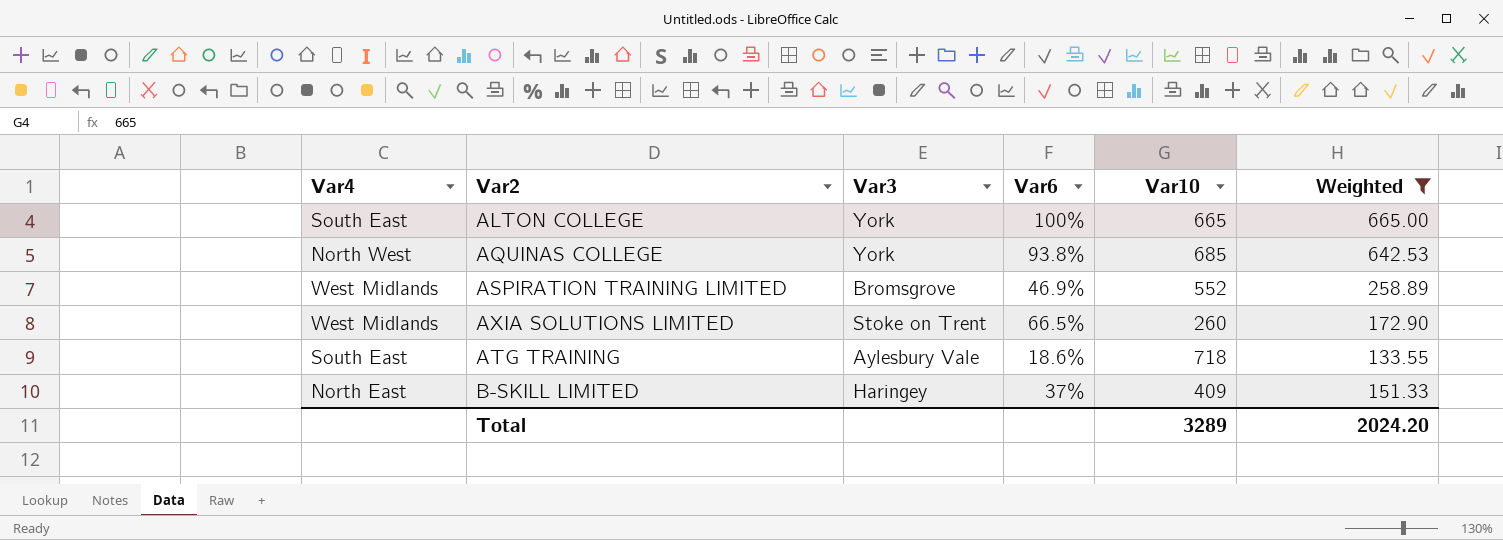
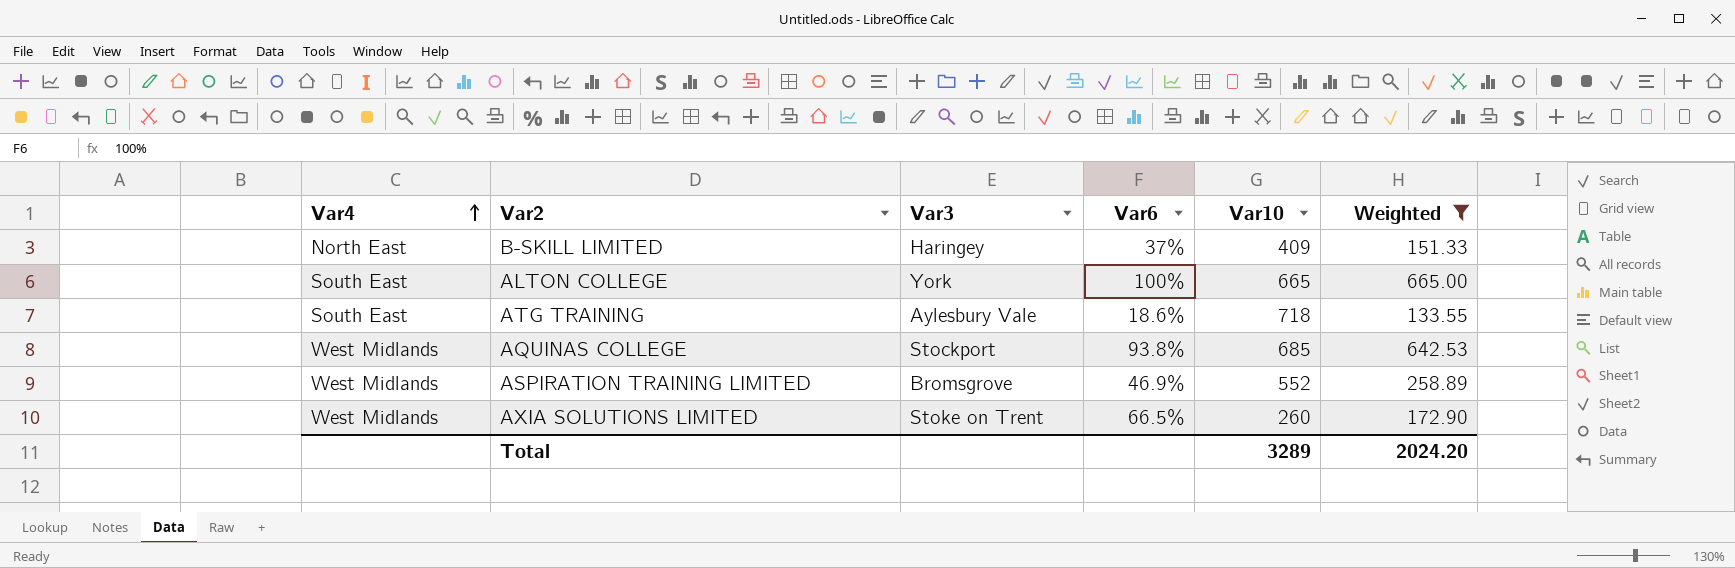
row order: none -> Var4 ascending
AQUINAS COLLEGE | Var4: North West -> West Midlands
AQUINAS COLLEGE | Var3: York -> Stockport

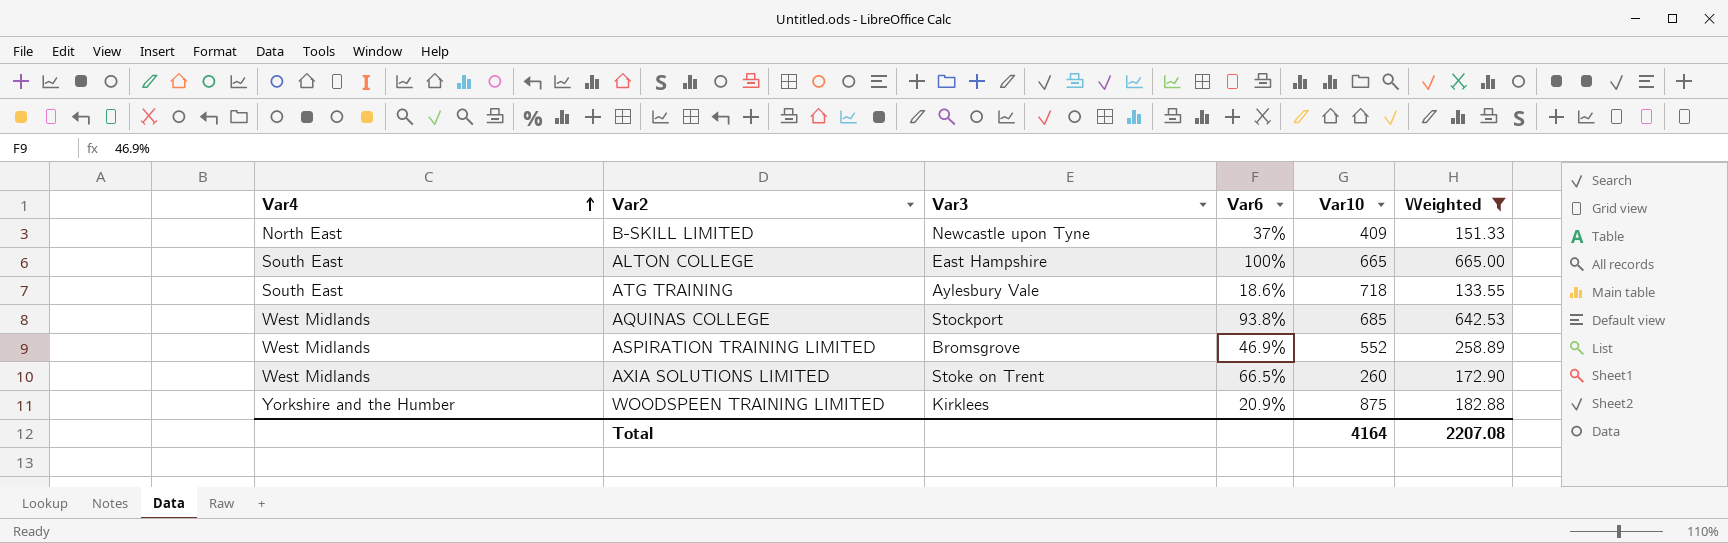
B-SKILL LIMITED | Var3: Haringey -> Newcastle upon Tyne
ALTON COLLEGE | Var3: York -> East Hampshire
row WOODSPEEN TRAINING LIMITED: none -> Yorkshire and the Humber | Kirklees | 20.9% | 875 | 182.88
Total | Var10: 3289 -> 4164
Total | Weighted: 2024.20 -> 2207.08

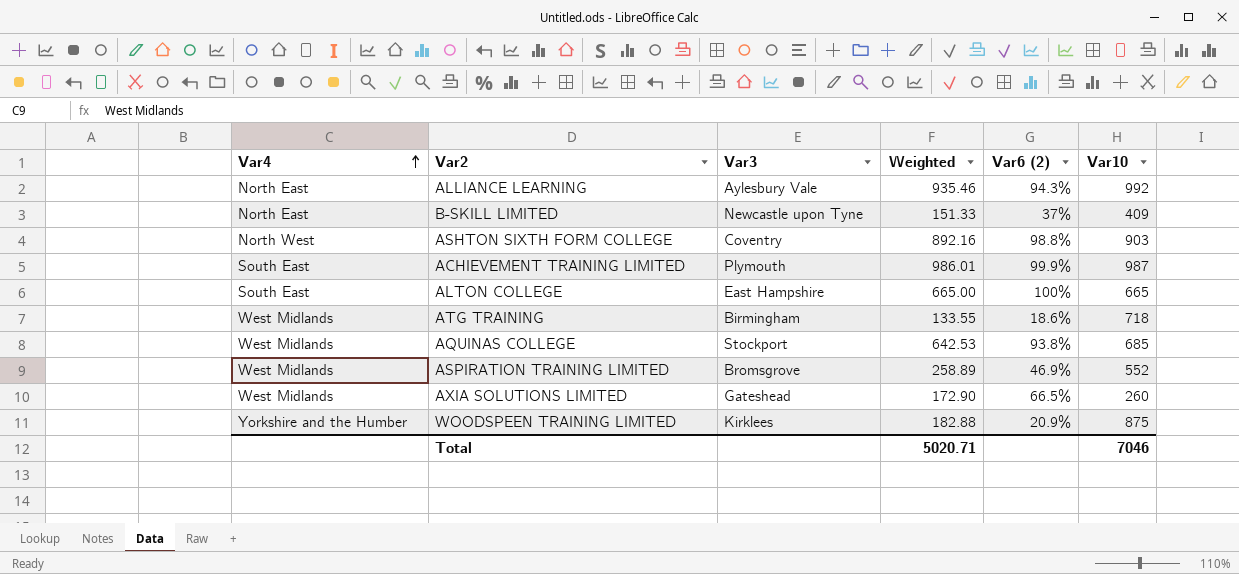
filter: Weighted <= 665.00 -> none
column Weighted | position: 6 -> 4
column name: Var6 -> Var6 (2)
ATG TRAINING | Var4: South East -> West Midlands
ATG TRAINING | Var3: Aylesbury Vale -> Birmingham
AXIA SOLUTIONS LIMITED | Var3: Stoke on Trent -> Gateshead
Total | Weighted: 2207.08 -> 5020.71
Total | Var10: 4164 -> 7046

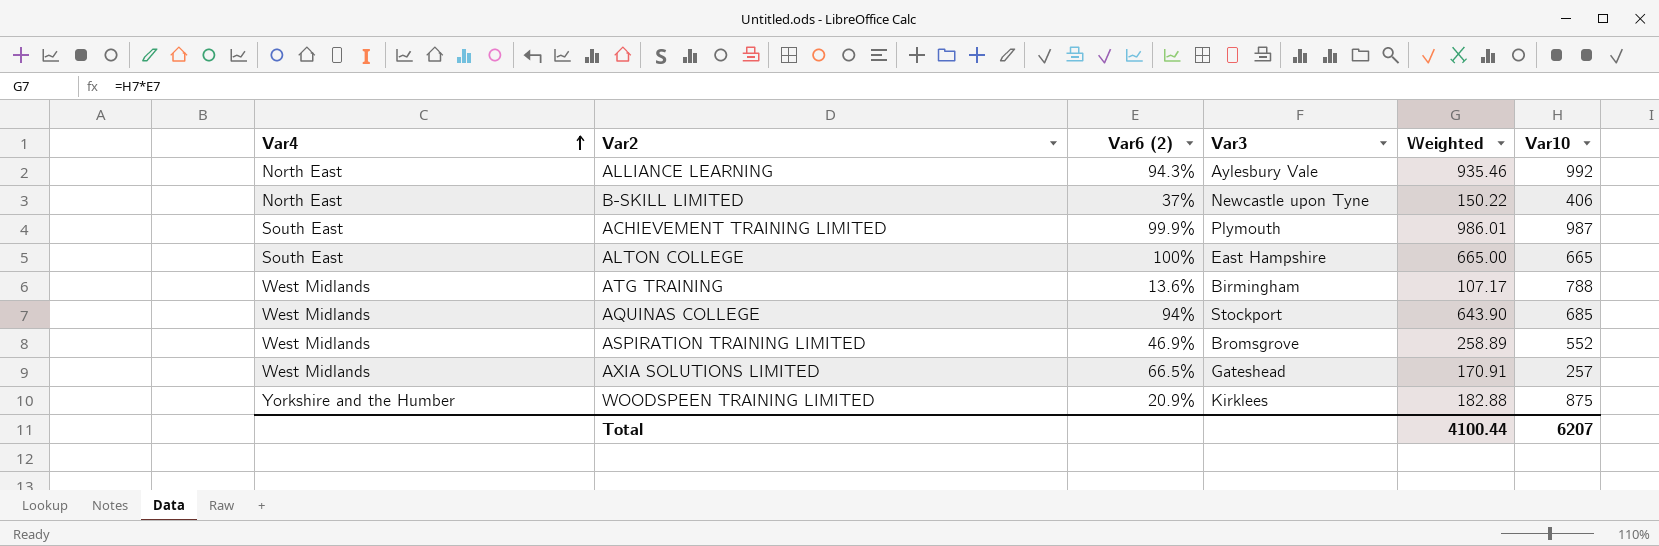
column Var6 (2) | position: 5 -> 3
row ASHTON SIXTH FORM COLLEGE: North West | Coventry | 892.16 | 98.8% | 903 -> none
B-SKILL LIMITED | Weighted: 151.33 -> 150.22
B-SKILL LIMITED | Var10: 409 -> 406
ATG TRAINING | Var6 (2): 18.6% -> 13.6%
ATG TRAINING | Weighted: 133.55 -> 107.17
ATG TRAINING | Var10: 718 -> 788
AQUINAS COLLEGE | Var6 (2): 93.8% -> 94%
AQUINAS COLLEGE | Weighted: 642.53 -> 643.90
AXIA SOLUTIONS LIMITED | Weighted: 172.90 -> 170.91
AXIA SOLUTIONS LIMITED | Var10: 260 -> 257
Total | Weighted: 5020.71 -> 4100.44
Total | Var10: 7046 -> 6207

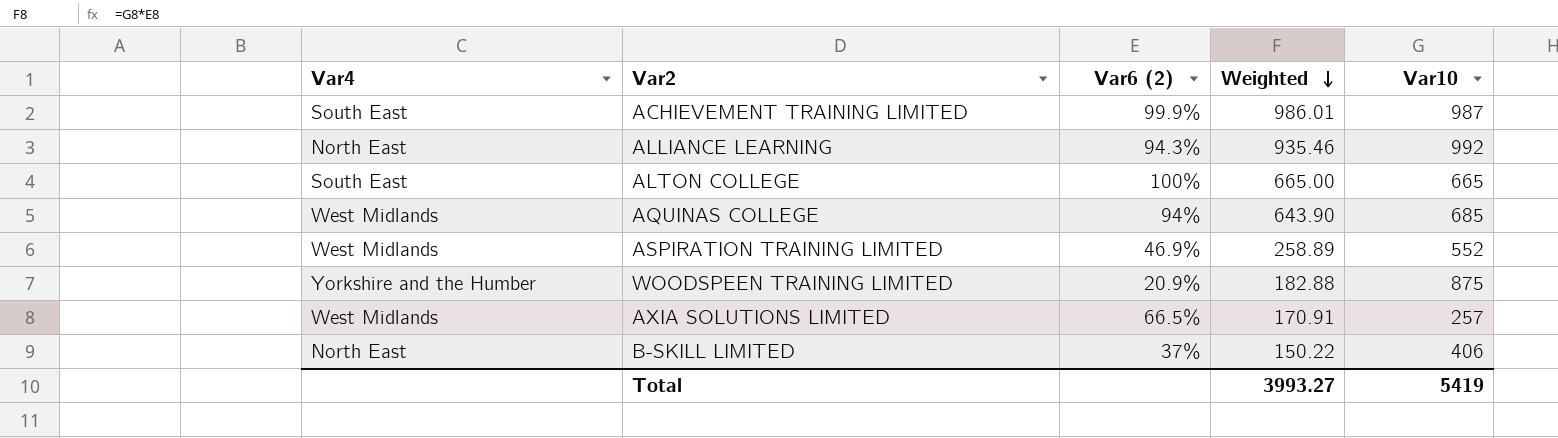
row order: Var4 ascending -> Weighted descending
column Var3 | position: 4 -> none
row ATG TRAINING: West Midlands | 13.6% | Birmingham | 107.17 | 788 -> none
Total | Weighted: 4100.44 -> 3993.27
Total | Var10: 6207 -> 5419

